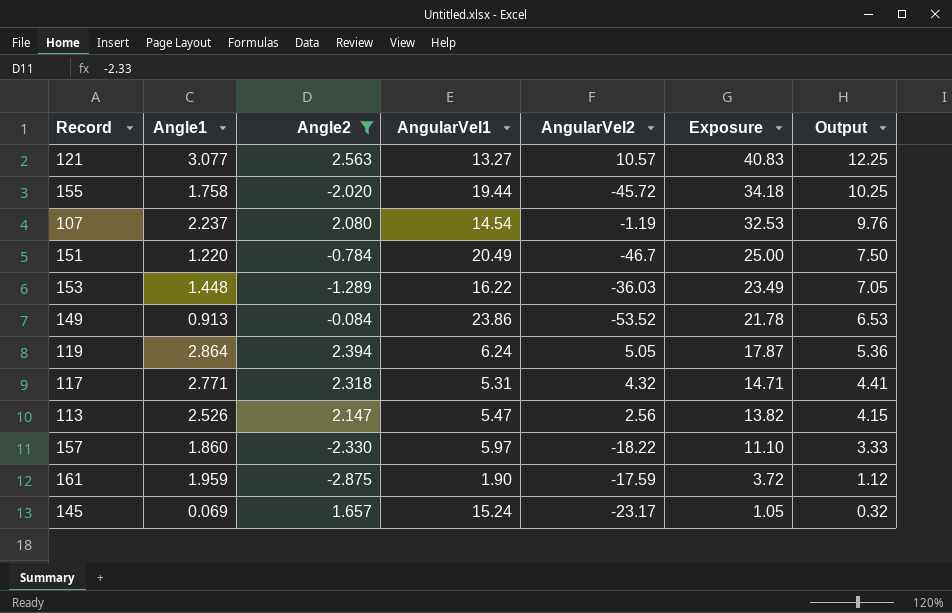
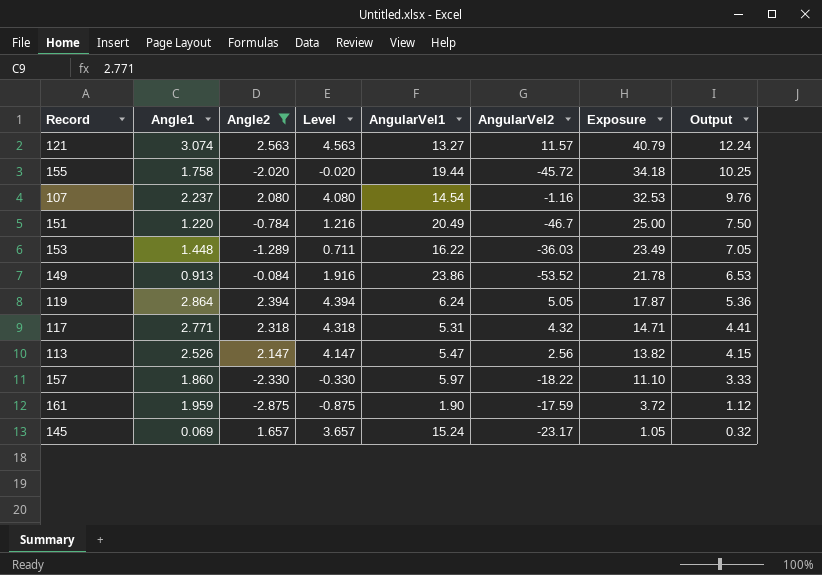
column Level | formula: none -> [Angle2] + 2
121 | Angle1: 3.077 -> 3.074
121 | AngularVel2: 10.57 -> 11.57
121 | Exposure: 40.83 -> 40.79
121 | Output: 12.25 -> 12.24
107 | AngularVel2: -1.19 -> -1.16

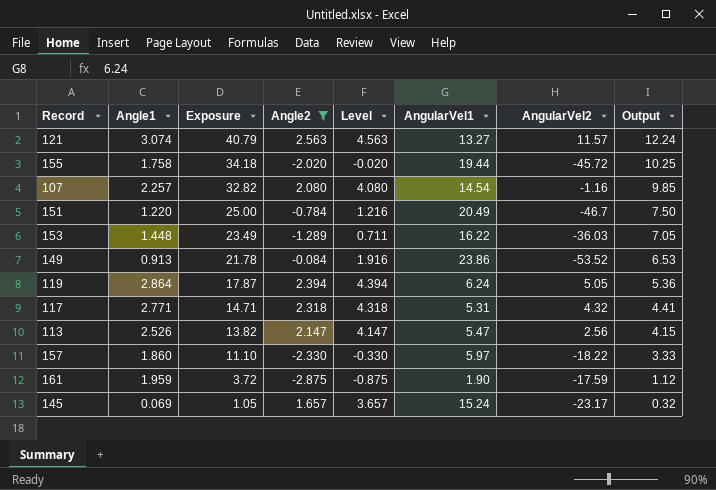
column Exposure | position: 7 -> 3
107 | Angle1: 2.237 -> 2.257
107 | Exposure: 32.53 -> 32.82
107 | Output: 9.76 -> 9.85

